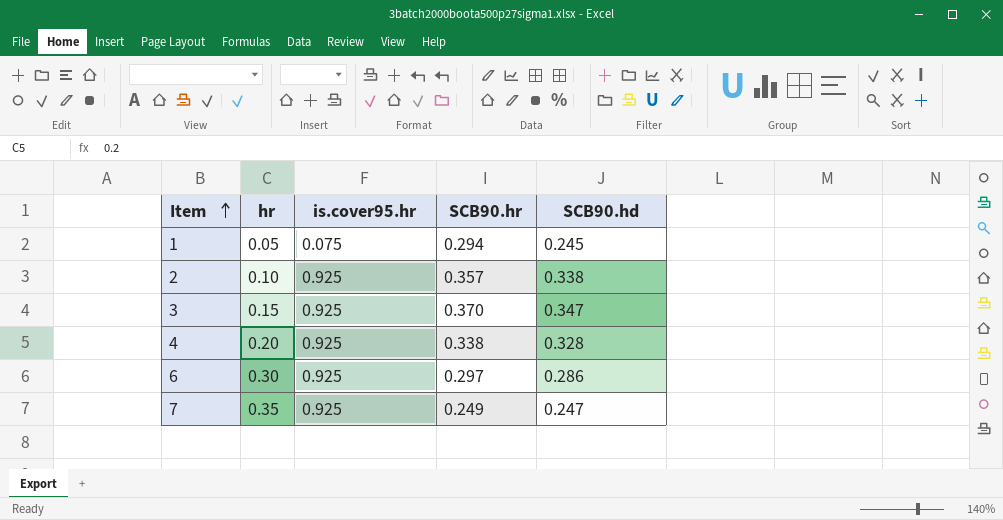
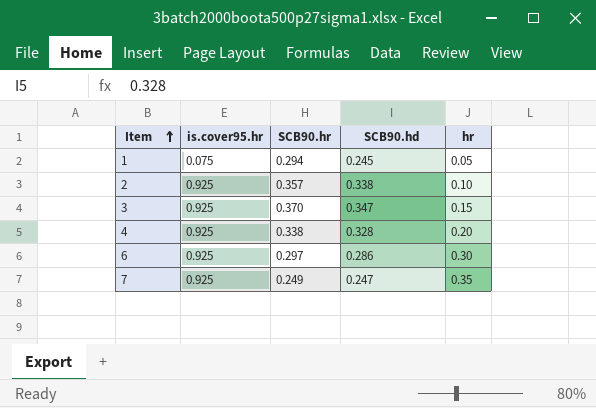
column hr | position: 2 -> 5

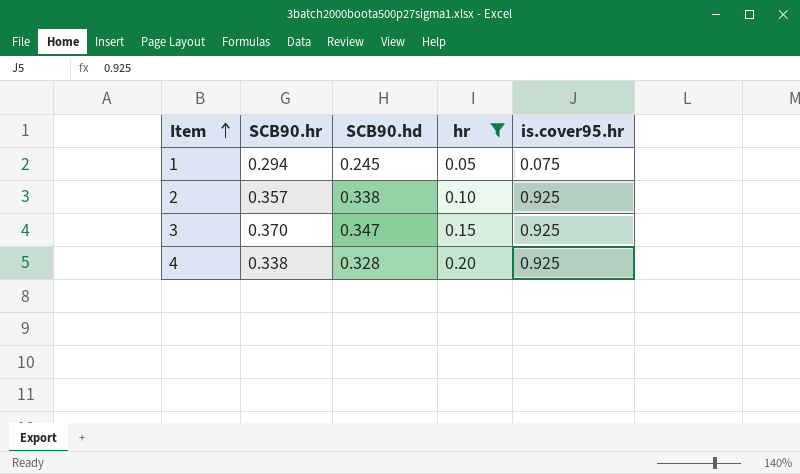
filter: none -> hr <= 0.20
column is.cover95.hr | position: 2 -> 5

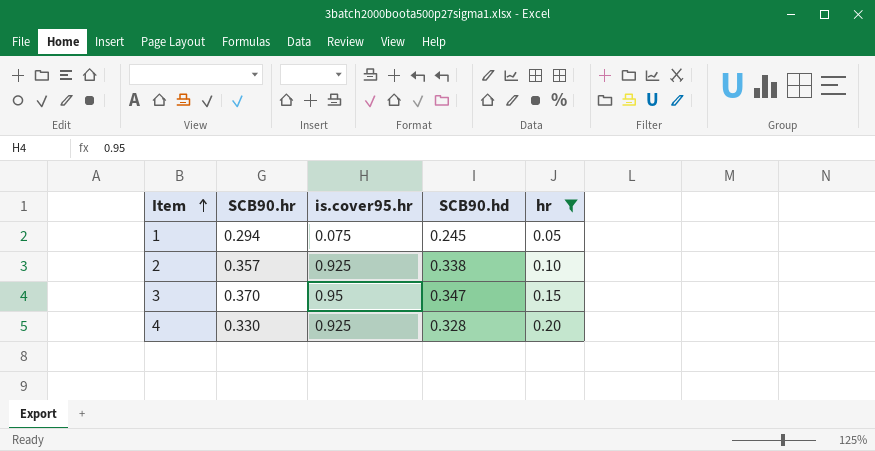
column is.cover95.hr | position: 5 -> 3
3 | is.cover95.hr: 0.925 -> 0.95
4 | SCB90.hr: 0.338 -> 0.330

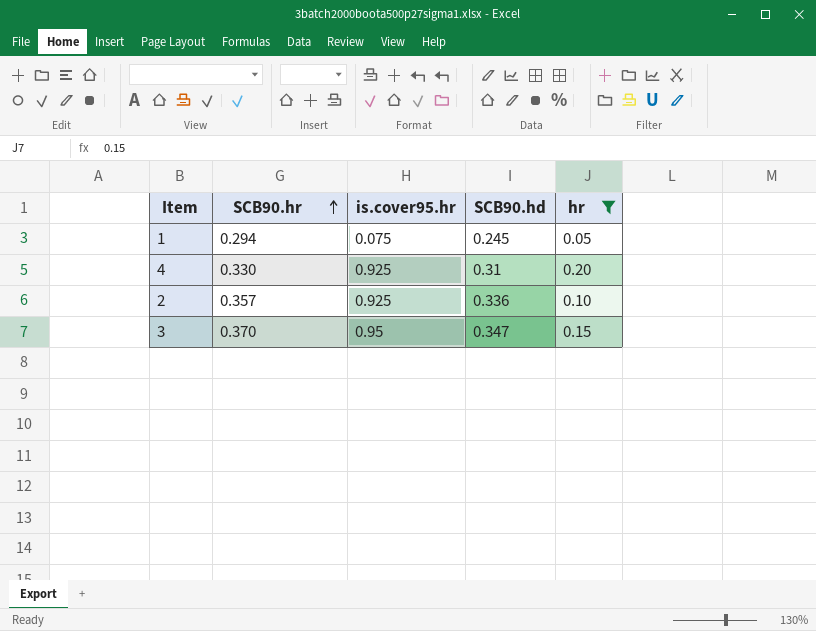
row order: Item ascending -> SCB90.hr ascending
4 | SCB90.hd: 0.328 -> 0.31
2 | SCB90.hd: 0.338 -> 0.336

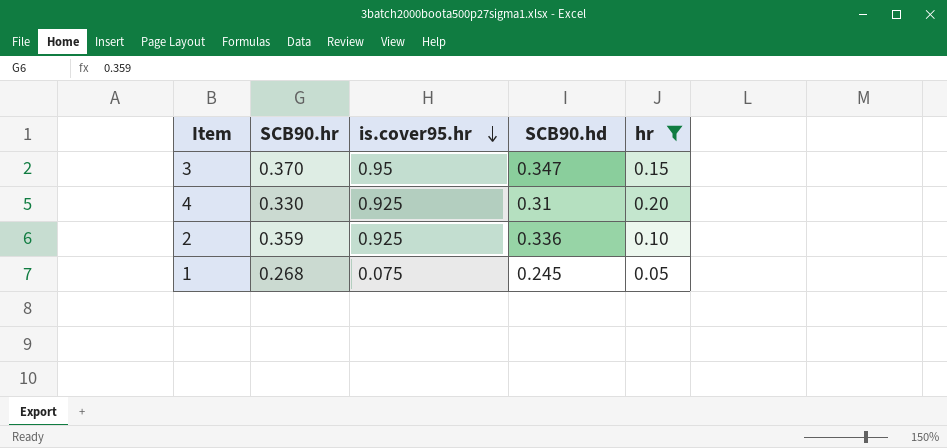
row order: SCB90.hr ascending -> is.cover95.hr descending
2 | SCB90.hr: 0.357 -> 0.359
1 | SCB90.hr: 0.294 -> 0.268

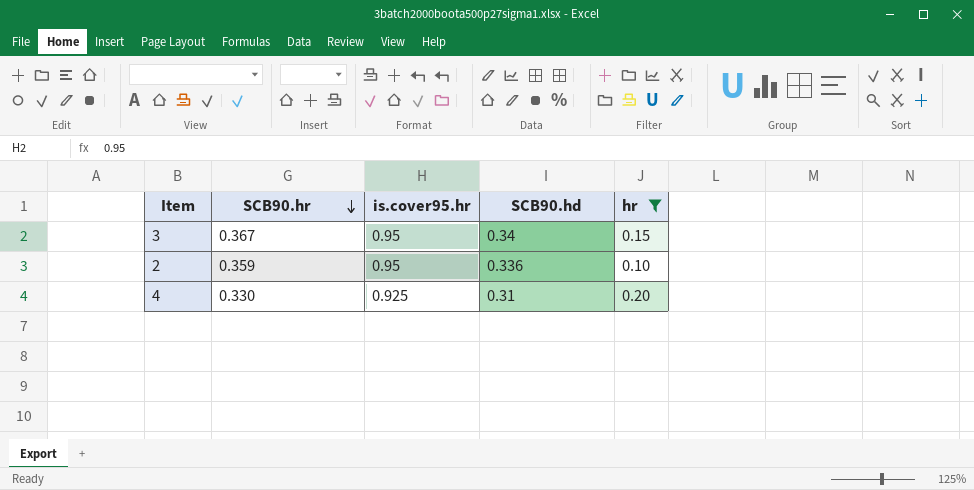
row order: is.cover95.hr descending -> SCB90.hr descending
row 1: 0.268 | 0.075 | 0.245 | 0.05 -> none
3 | SCB90.hr: 0.370 -> 0.367
3 | SCB90.hd: 0.347 -> 0.34
2 | is.cover95.hr: 0.925 -> 0.95

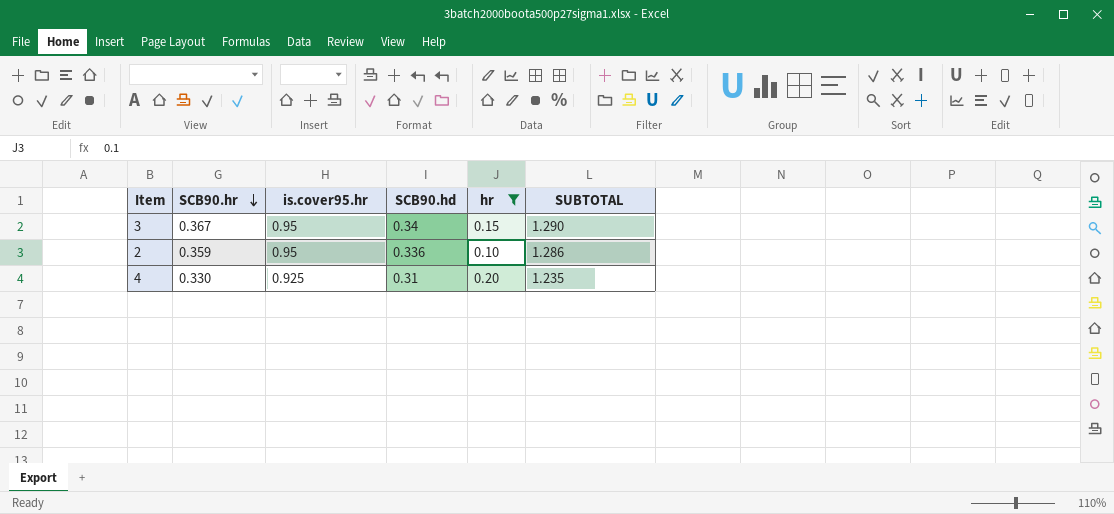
column SUBTOTAL | formula: none -> [is.cover95.hr] + [SCB90.hd]

